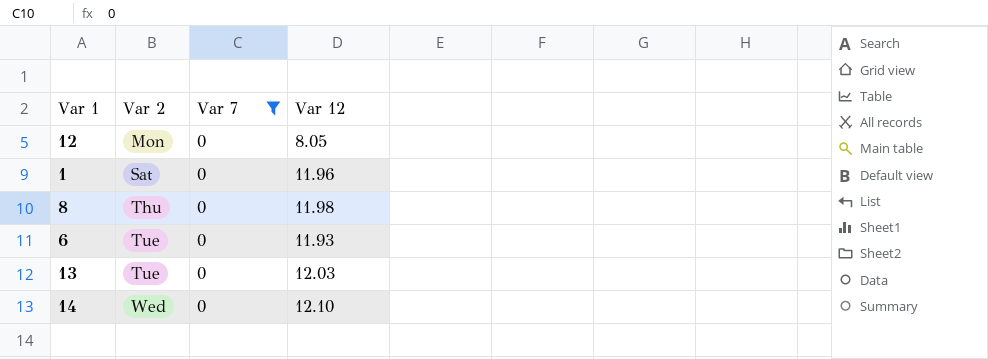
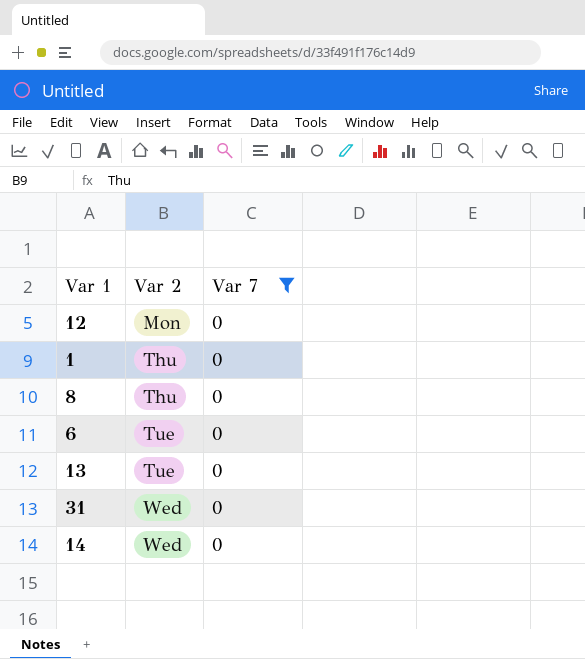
column Var 12 | position: 4 -> none
1 | Var 2: Sat -> Thu
row 31: none -> Wed | 0

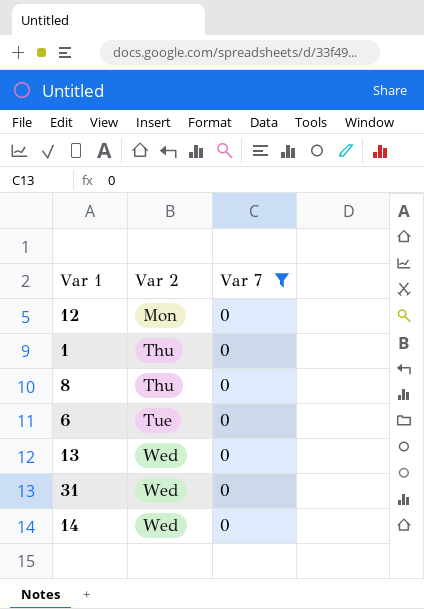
13 | Var 2: Tue -> Wed

